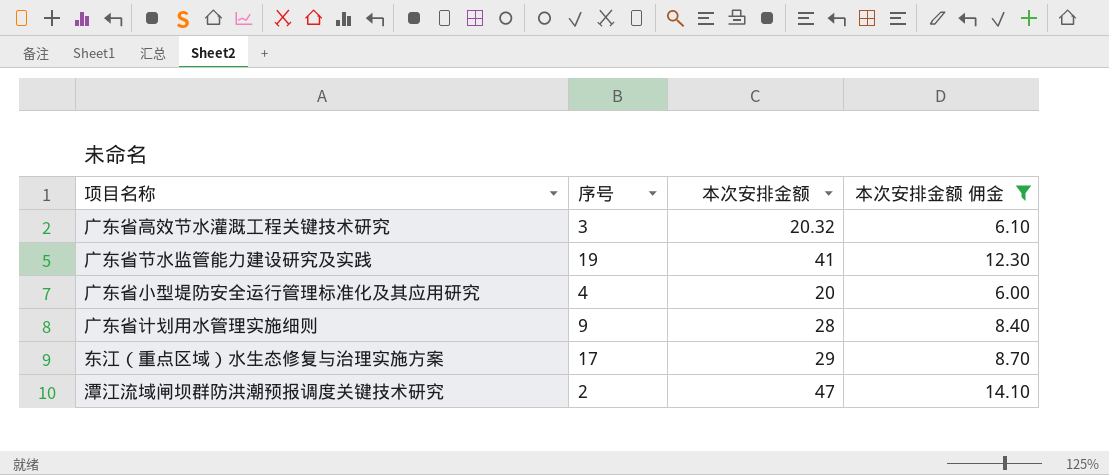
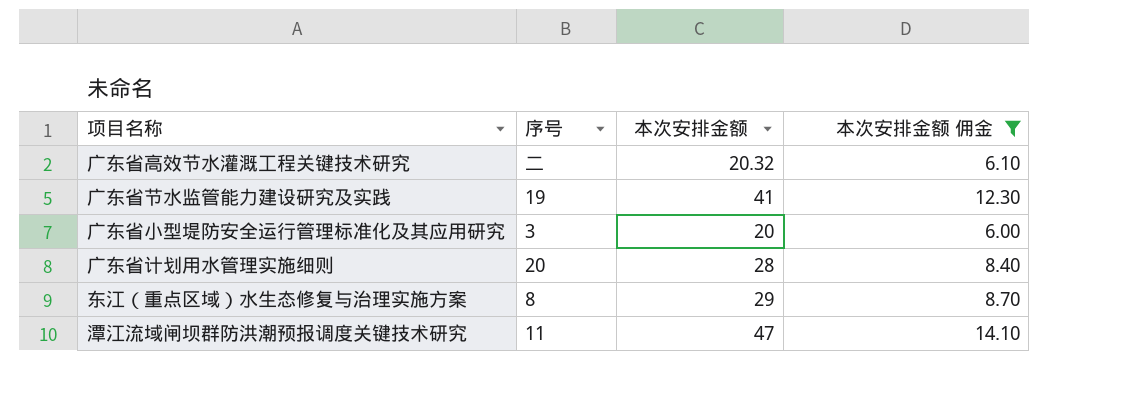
广东省高效节水灌溉工程关键技术研究 | 序号: 3 -> 二
广东省小型堤防安全运行管理标准化及其应用研究 | 序号: 4 -> 3
广东省计划用水管理实施细则 | 序号: 9 -> 20
东江（重点区域）水生态修复与治理实施方案 | 序号: 17 -> 8
潭江流域闸坝群防洪潮预报调度关键技术研究 | 序号: 2 -> 11

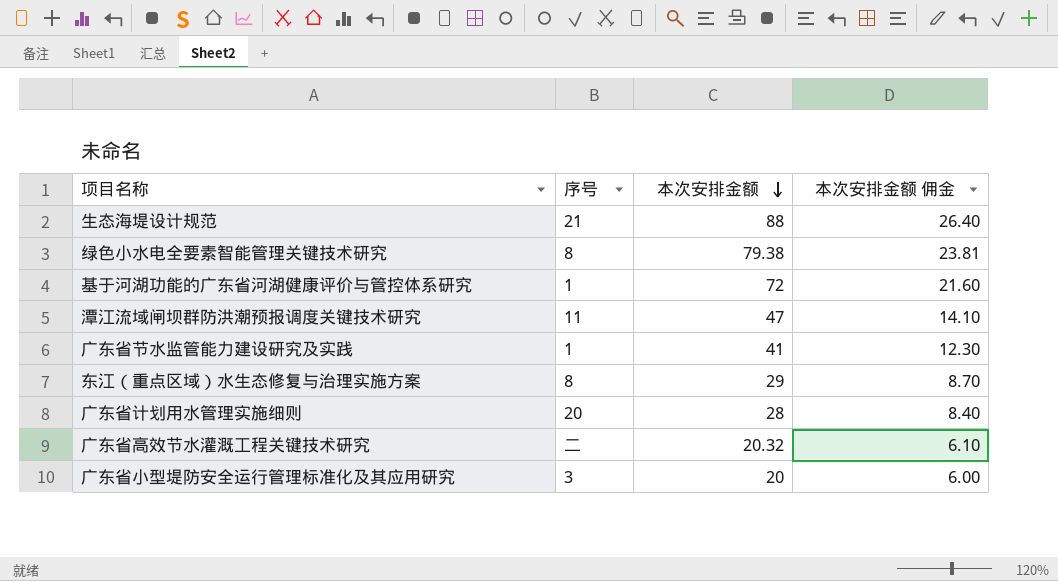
filter: 本次安排金额 佣金 <= 14.10 -> none
row order: none -> 本次安排金额 descending
广东省节水监管能力建设研究及实践 | 序号: 19 -> 1

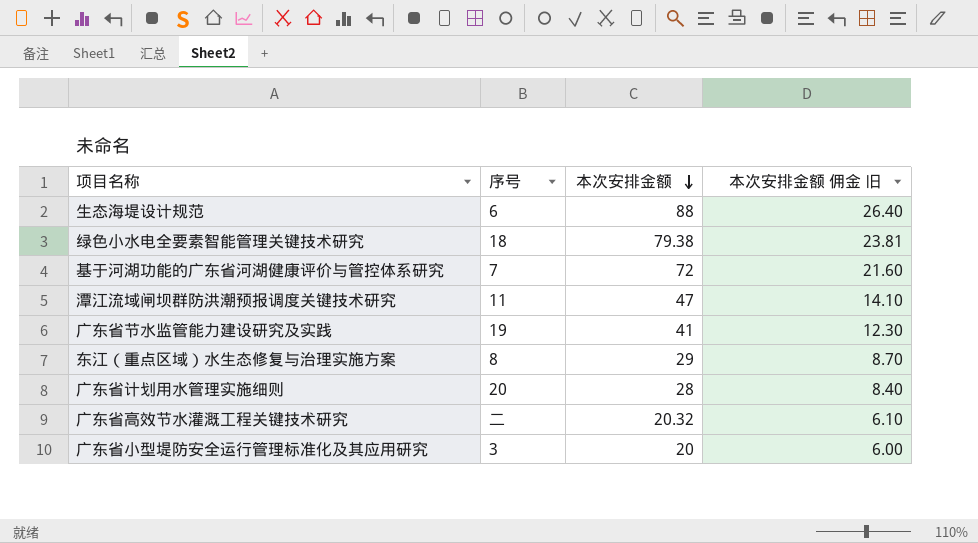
column name: 本次安排金额 佣金 -> 本次安排金额 佣金 旧
生态海堤设计规范 | 序号: 21 -> 6
绿色小水电全要素智能管理关键技术研究 | 序号: 8 -> 18
基于河湖功能的广东省河湖健康评价与管控体系研究 | 序号: 1 -> 7
广东省节水监管能力建设研究及实践 | 序号: 1 -> 19

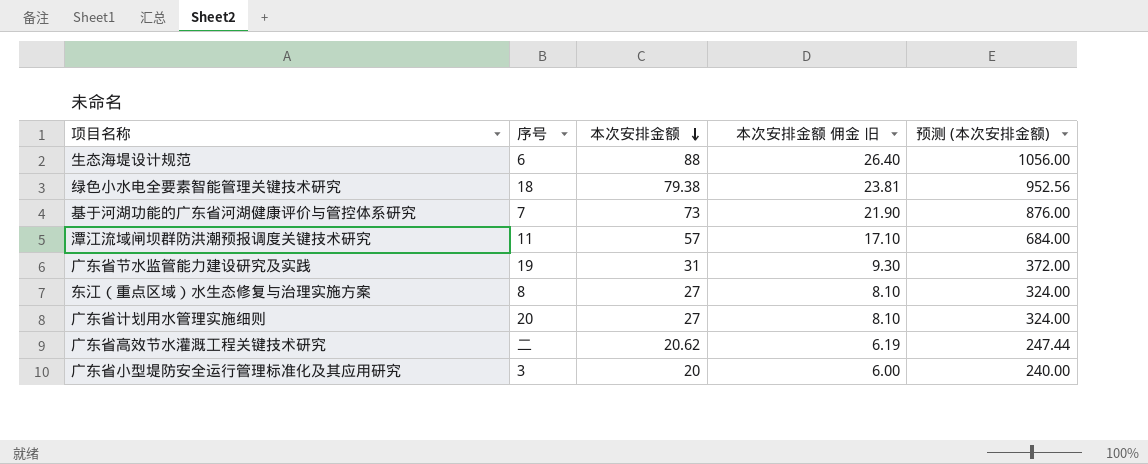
column 预测 (本次安排金额) | formula: none -> [本次安排金额] * 12
基于河湖功能的广东省河湖健康评价与管控体系研究 | 本次安排金额: 72 -> 73
基于河湖功能的广东省河湖健康评价与管控体系研究 | 本次安排金额 佣金 旧: 21.60 -> 21.90
潭江流域闸坝群防洪潮预报调度关键技术研究 | 本次安排金额: 47 -> 57
潭江流域闸坝群防洪潮预报调度关键技术研究 | 本次安排金额 佣金 旧: 14.10 -> 17.10
广东省节水监管能力建设研究及实践 | 本次安排金额: 41 -> 31
广东省节水监管能力建设研究及实践 | 本次安排金额 佣金 旧: 12.30 -> 9.30
东江（重点区域）水生态修复与治理实施方案 | 本次安排金额: 29 -> 27
东江（重点区域）水生态修复与治理实施方案 | 本次安排金额 佣金 旧: 8.70 -> 8.10
广东省计划用水管理实施细则 | 本次安排金额: 28 -> 27
广东省计划用水管理实施细则 | 本次安排金额 佣金 旧: 8.40 -> 8.10
广东省高效节水灌溉工程关键技术研究 | 本次安排金额: 20.32 -> 20.62
广东省高效节水灌溉工程关键技术研究 | 本次安排金额 佣金 旧: 6.10 -> 6.19

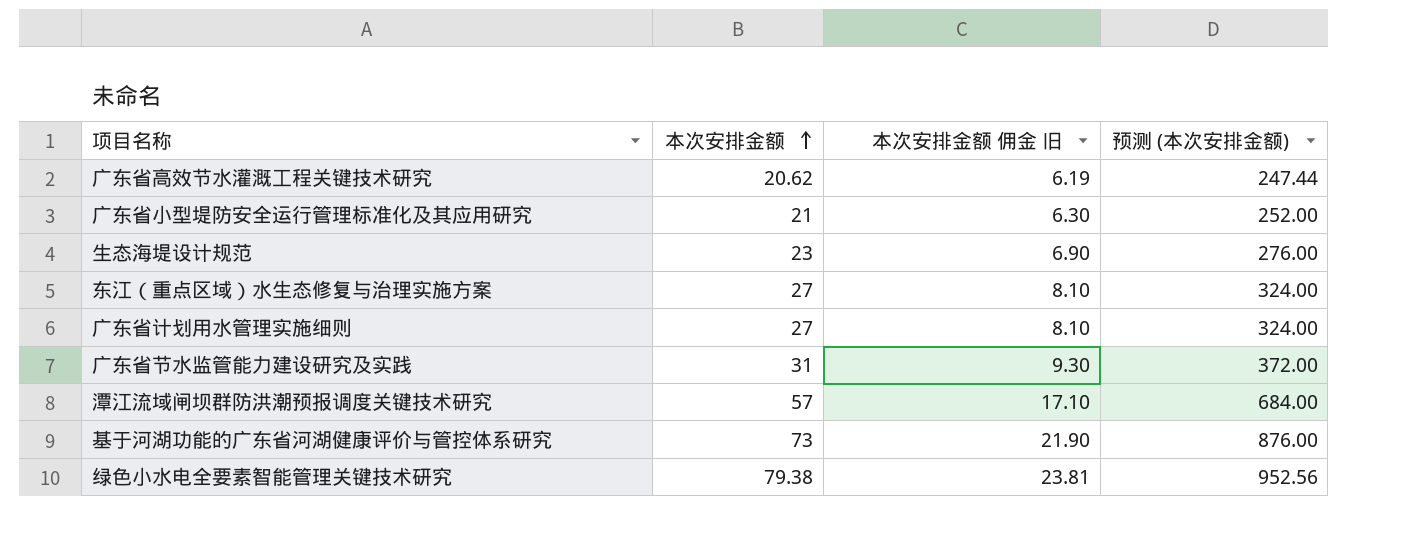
row order: 本次安排金额 descending -> 本次安排金额 ascending
column 序号 | position: 2 -> none
广东省小型堤防安全运行管理标准化及其应用研究 | 本次安排金额: 20 -> 21
广东省小型堤防安全运行管理标准化及其应用研究 | 本次安排金额 佣金 旧: 6.00 -> 6.30
广东省小型堤防安全运行管理标准化及其应用研究 | 预测 (本次安排金额): 240.00 -> 252.00
生态海堤设计规范 | 本次安排金额: 88 -> 23
生态海堤设计规范 | 本次安排金额 佣金 旧: 26.40 -> 6.90
生态海堤设计规范 | 预测 (本次安排金额): 1056.00 -> 276.00

